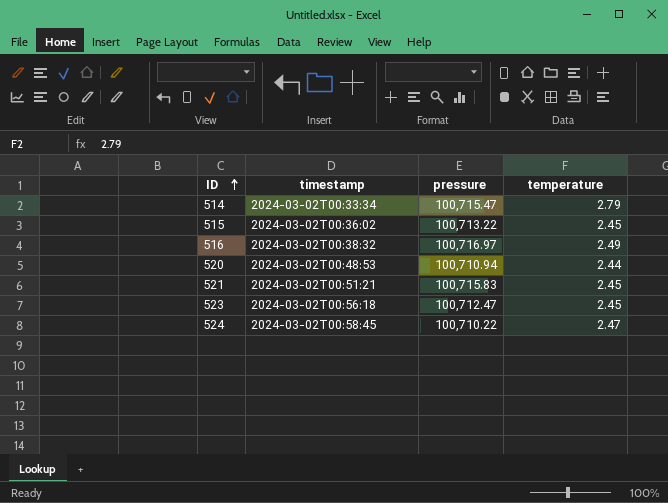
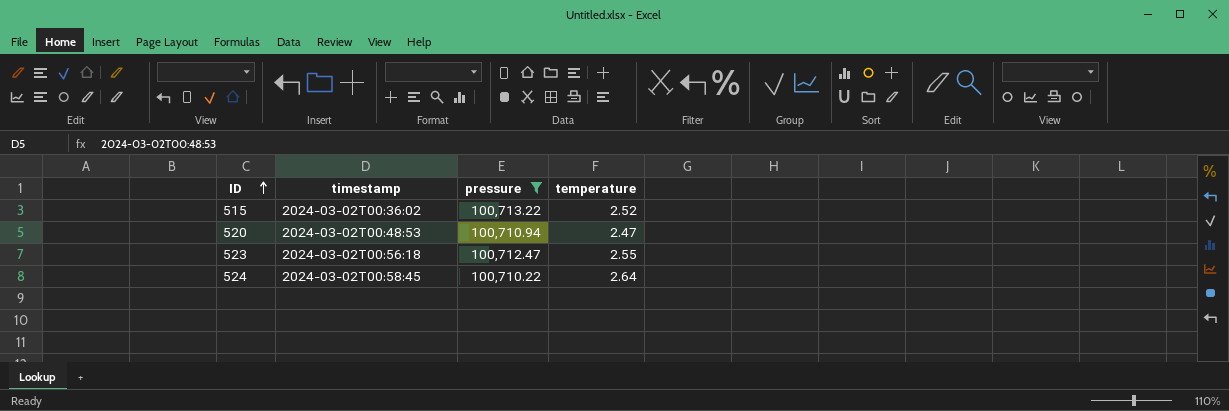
filter: none -> pressure <= 100,713.22
515 | temperature: 2.45 -> 2.52
520 | temperature: 2.44 -> 2.47
523 | temperature: 2.45 -> 2.55
524 | temperature: 2.47 -> 2.64

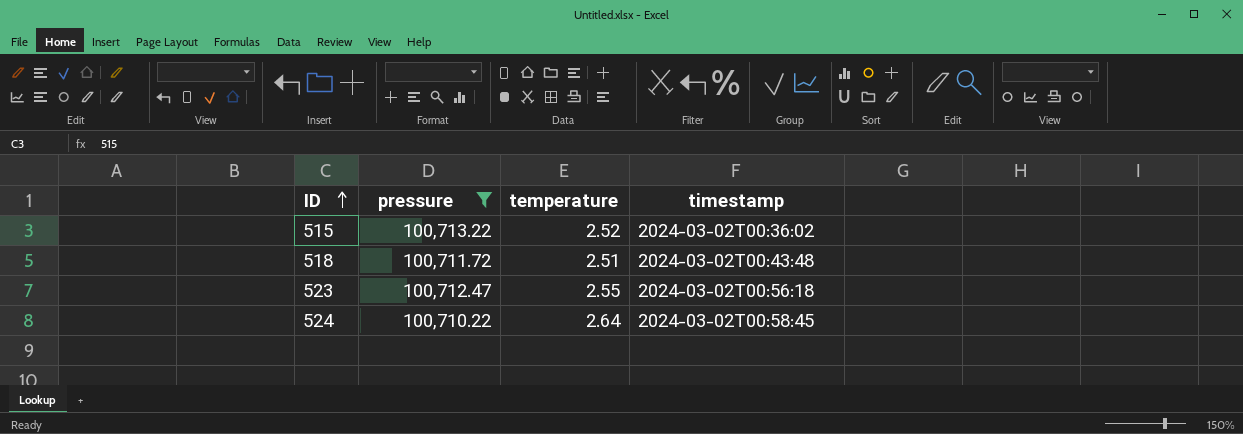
column timestamp | position: 2 -> 4
row 520: 2024-03-02T00:48:53 | 100,710.94 | 2.47 -> none
row 518: none -> 100,711.72 | 2.51 | 2024-03-02T00:43:48

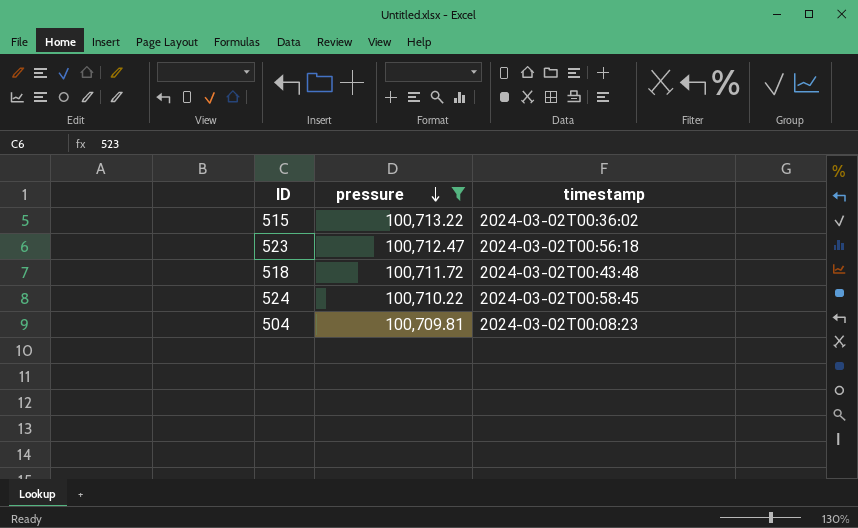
row order: ID ascending -> pressure descending
column temperature | position: 3 -> none
row 504: none -> 100,709.81 | 2024-03-02T00:08:23

